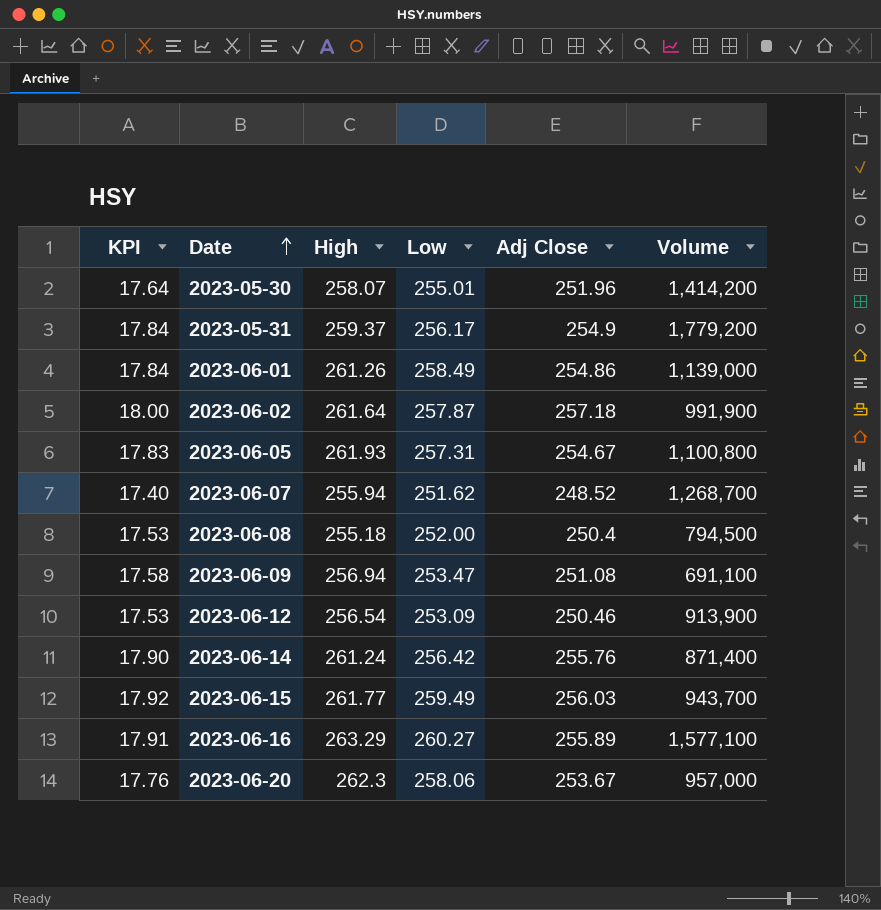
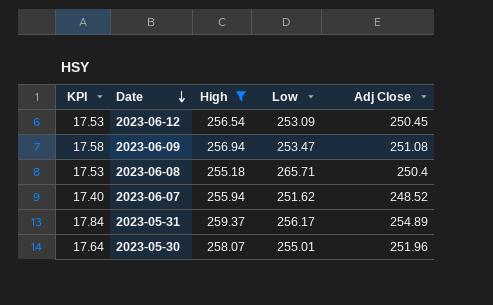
filter: none -> High <= 259.37
row order: Date ascending -> Date descending
column Volume | position: 6 -> none
2023-06-12 | Adj Close: 250.46 -> 250.45
2023-06-08 | Low: 252.00 -> 265.71
2023-05-31 | Adj Close: 254.9 -> 254.89

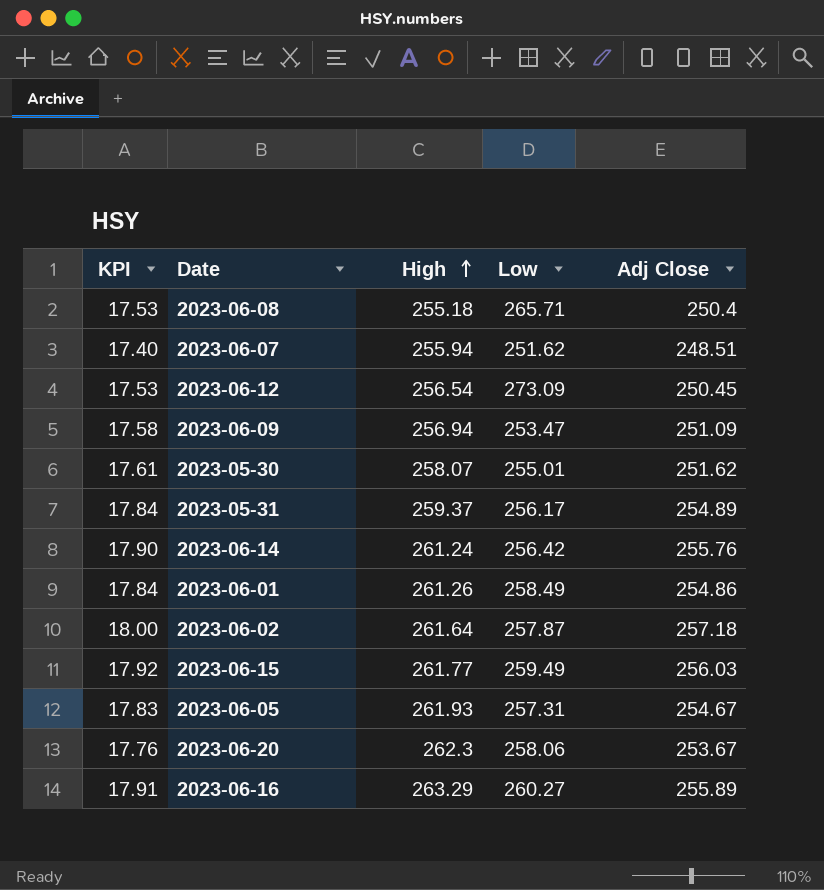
filter: High <= 259.37 -> none
row order: Date descending -> High ascending
2023-06-07 | Adj Close: 248.52 -> 248.51
2023-06-12 | Low: 253.09 -> 273.09
2023-06-09 | Adj Close: 251.08 -> 251.09
2023-05-30 | KPI: 17.64 -> 17.61
2023-05-30 | Adj Close: 251.96 -> 251.62

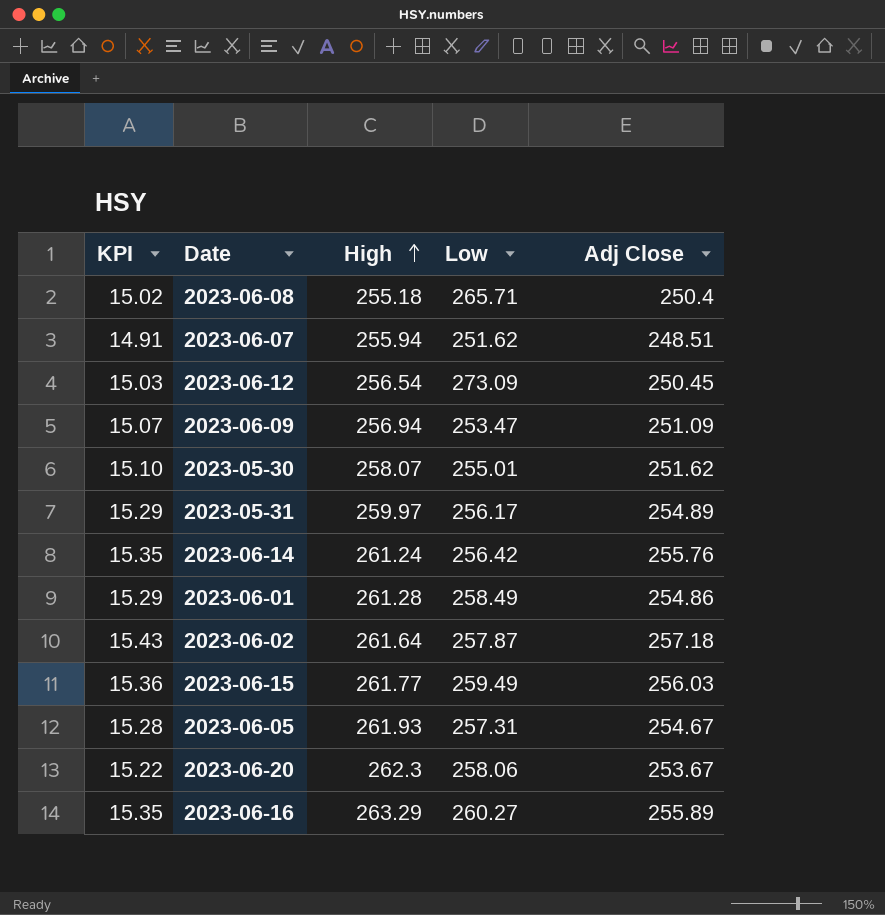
column KPI | formula: [Adj Close] * 0.07 -> [Adj Close] * 0.06
2023-05-31 | High: 259.37 -> 259.97
2023-06-01 | High: 261.26 -> 261.28

